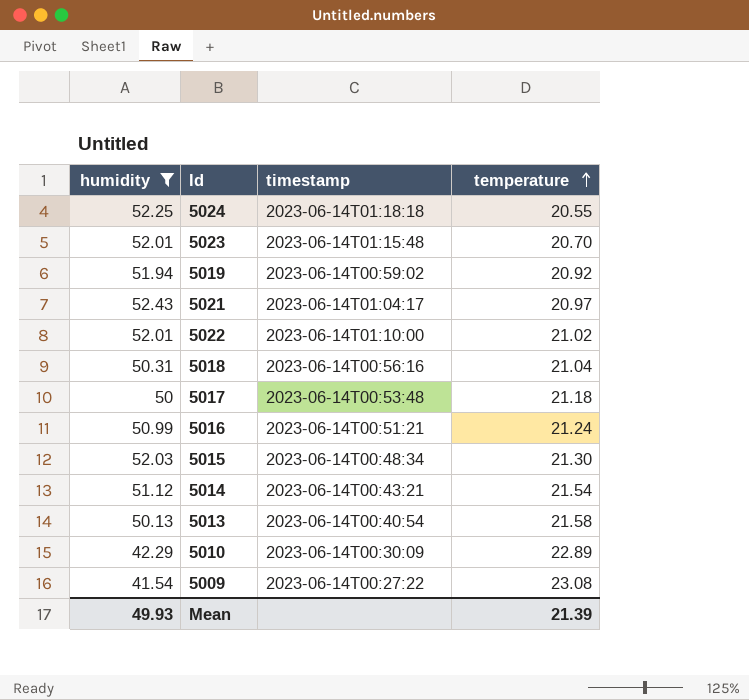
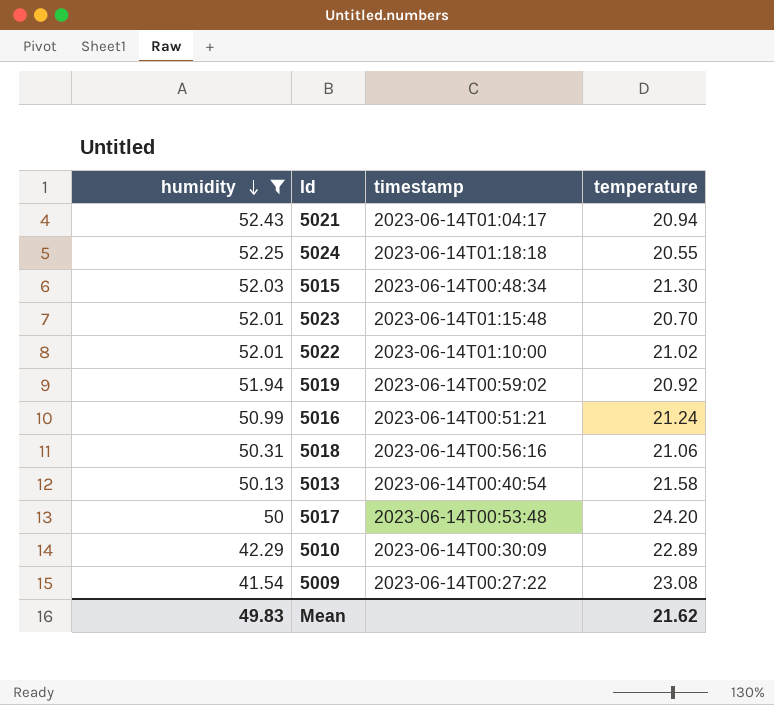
row order: temperature ascending -> humidity descending
row 5014: 51.12 | 2023-06-14T00:43:21 | 21.54 -> none
5021 | temperature: 20.97 -> 20.94
5018 | temperature: 21.04 -> 21.06
5017 | temperature: 21.18 -> 24.20
Mean | humidity: 49.93 -> 49.83
Mean | temperature: 21.39 -> 21.62

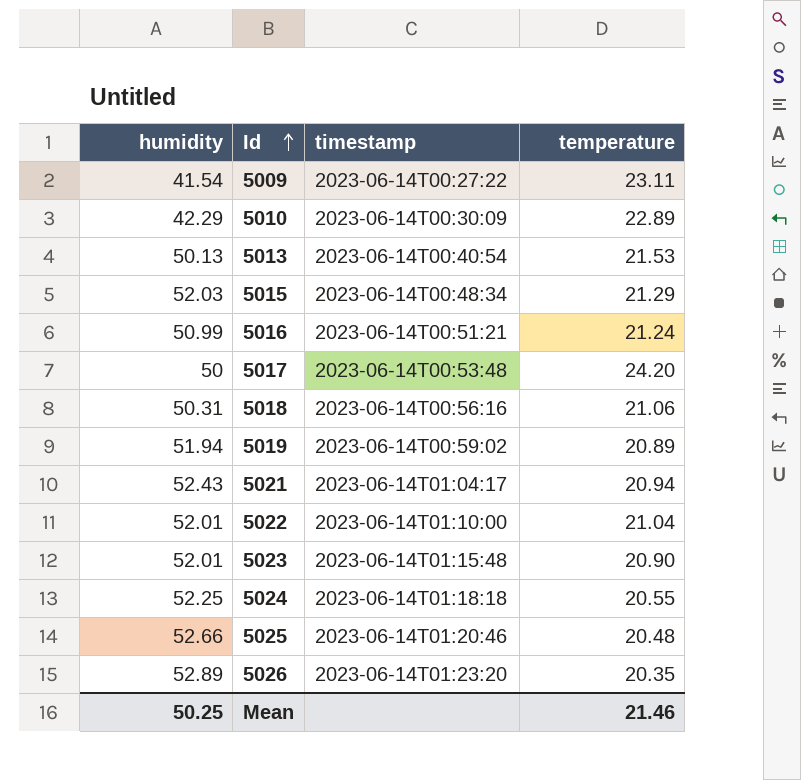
filter: humidity <= 52.43 -> none
row order: humidity descending -> Id ascending
5009 | temperature: 23.08 -> 23.11
5013 | temperature: 21.58 -> 21.53
5015 | temperature: 21.30 -> 21.29
5019 | temperature: 20.92 -> 20.89
5022 | temperature: 21.02 -> 21.04
5023 | temperature: 20.70 -> 20.90
Mean | humidity: 49.83 -> 50.25
Mean | temperature: 21.62 -> 21.46

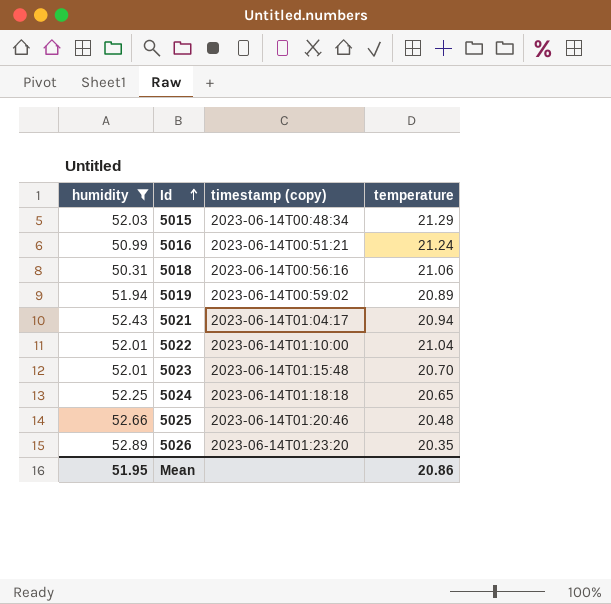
filter: none -> humidity >= 50.31
column name: timestamp -> timestamp (copy)
5023 | temperature: 20.90 -> 20.70
5024 | temperature: 20.55 -> 20.65
Mean | humidity: 50.25 -> 51.95
Mean | temperature: 21.46 -> 20.86

